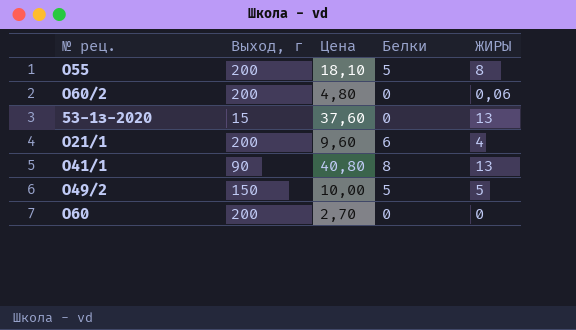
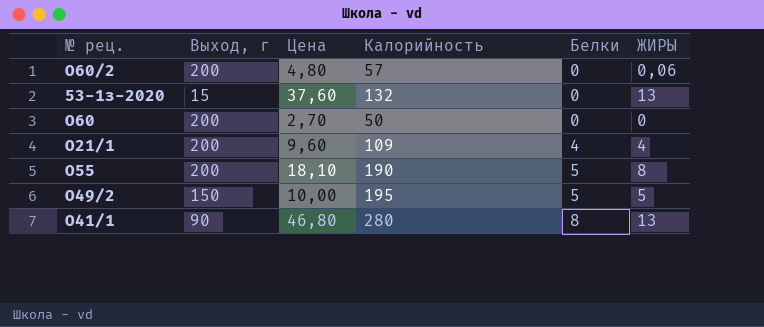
row order: none -> Белки ascending
column Калорийность | position: none -> 4
О21/1 | Белки: 6 -> 4
О41/1 | Цена: 40,80 -> 46,80

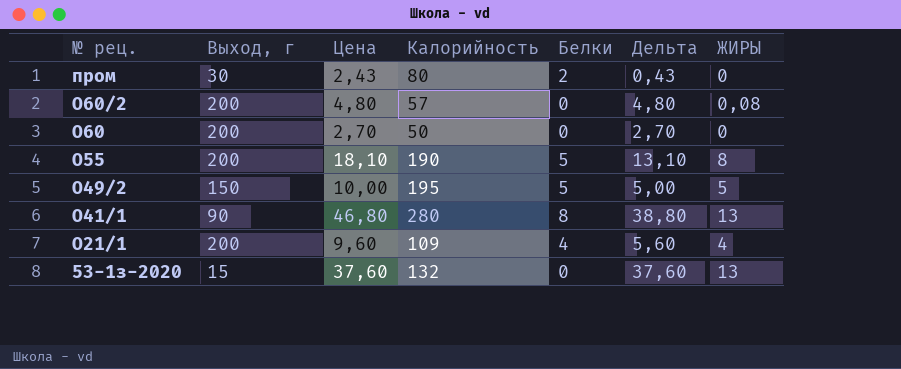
row order: Белки ascending -> № рец. descending
column Дельта | formula: none -> [Цена] - [Белки]
row пром: none -> 30 | 2,43 | 80 | 2 | 0,43 | 0
О60/2 | ЖИРЫ: 0,06 -> 0,08

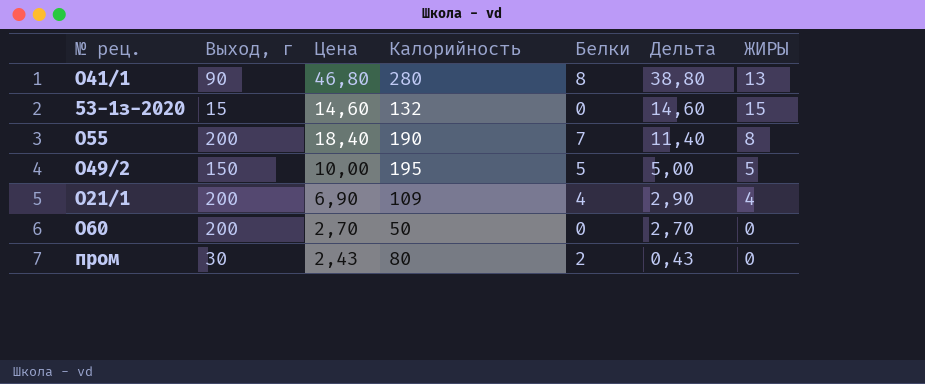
row order: № рец. descending -> Дельта descending
row О60/2: 200 | 4,80 | 57 | 0 | 4,80 | 0,08 -> none
53-1з-2020 | Цена: 37,60 -> 14,60
53-1з-2020 | Дельта: 37,60 -> 14,60
53-1з-2020 | ЖИРЫ: 13 -> 15
О55 | Цена: 18,10 -> 18,40
О55 | Белки: 5 -> 7
О55 | Дельта: 13,10 -> 11,40
О21/1 | Цена: 9,60 -> 6,90
О21/1 | Дельта: 5,60 -> 2,90

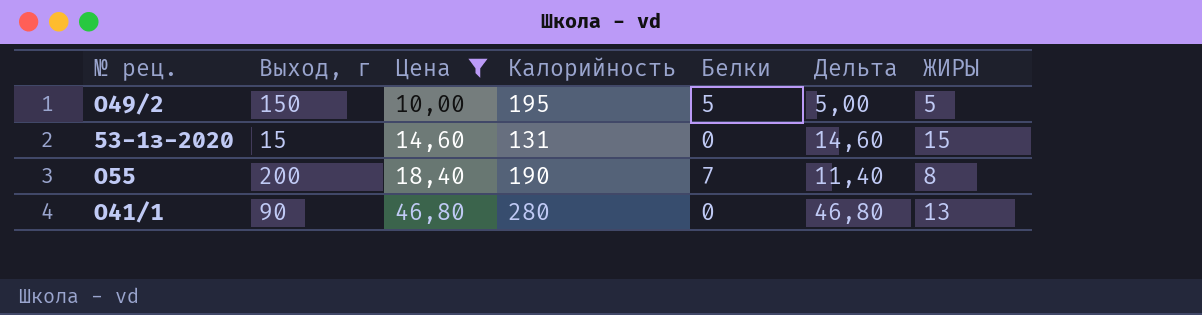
filter: none -> Цена >= 10,00
row order: Дельта descending -> Цена ascending
53-1з-2020 | Калорийность: 132 -> 131
О41/1 | Белки: 8 -> 0
О41/1 | Дельта: 38,80 -> 46,80

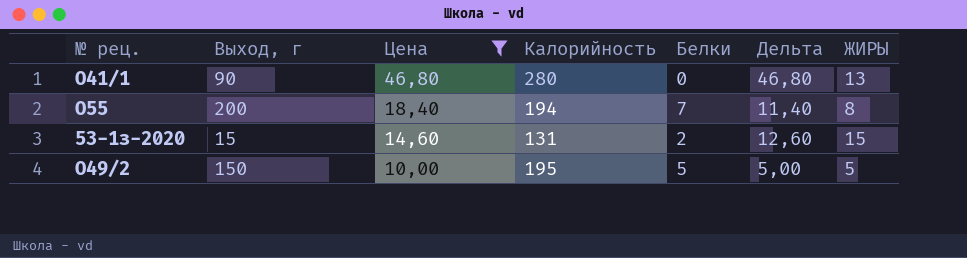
row order: Цена ascending -> Цена descending
О55 | Калорийность: 190 -> 194
53-1з-2020 | Белки: 0 -> 2
53-1з-2020 | Дельта: 14,60 -> 12,60

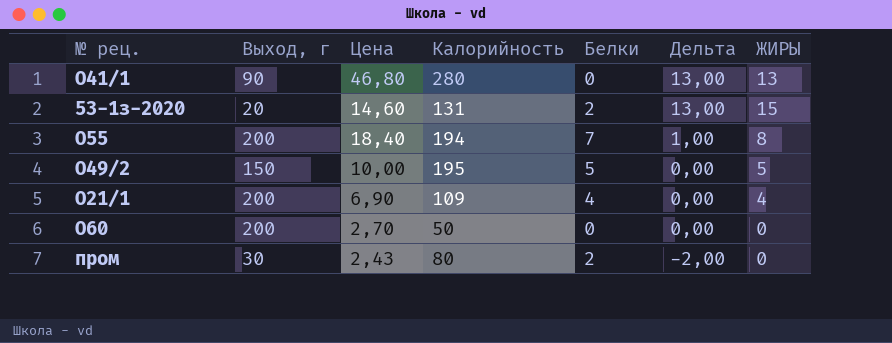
filter: Цена >= 10,00 -> none
row order: Цена descending -> Дельта descending
column Дельта | formula: [Цена] - [Белки] -> [ЖИРЫ] - [Белки]
53-1з-2020 | Выход, г: 15 -> 20

